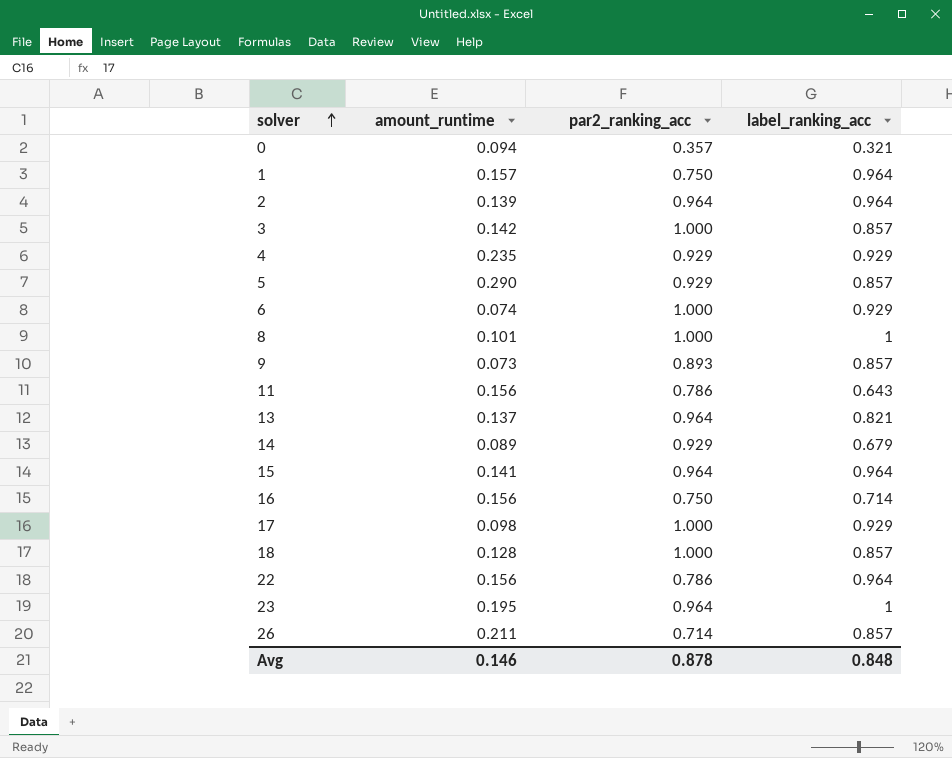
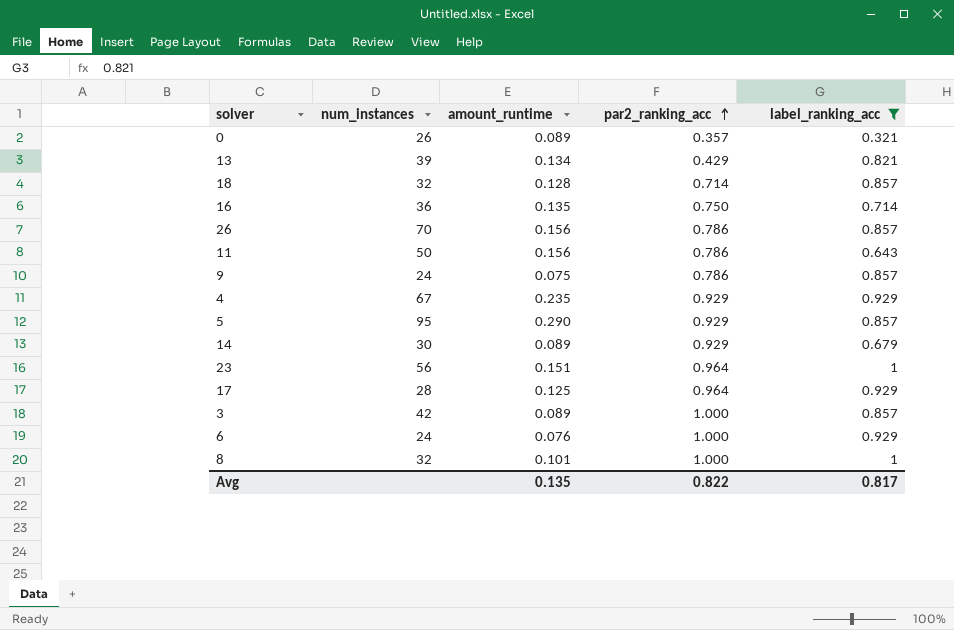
filter: none -> label_ranking_acc != 0.964
row order: solver ascending -> par2_ranking_acc ascending
column num_instances | position: none -> 2
0 | amount_runtime: 0.094 -> 0.089
13 | amount_runtime: 0.137 -> 0.134
13 | par2_ranking_acc: 0.964 -> 0.429
18 | par2_ranking_acc: 1.000 -> 0.714
16 | amount_runtime: 0.156 -> 0.135
26 | amount_runtime: 0.211 -> 0.156
26 | par2_ranking_acc: 0.714 -> 0.786
9 | amount_runtime: 0.073 -> 0.075
9 | par2_ranking_acc: 0.893 -> 0.786
23 | amount_runtime: 0.195 -> 0.151
17 | amount_runtime: 0.098 -> 0.125
17 | par2_ranking_acc: 1.000 -> 0.964
3 | amount_runtime: 0.142 -> 0.089
6 | amount_runtime: 0.074 -> 0.076
Avg | amount_runtime: 0.146 -> 0.135
Avg | par2_ranking_acc: 0.878 -> 0.822
Avg | label_ranking_acc: 0.848 -> 0.817

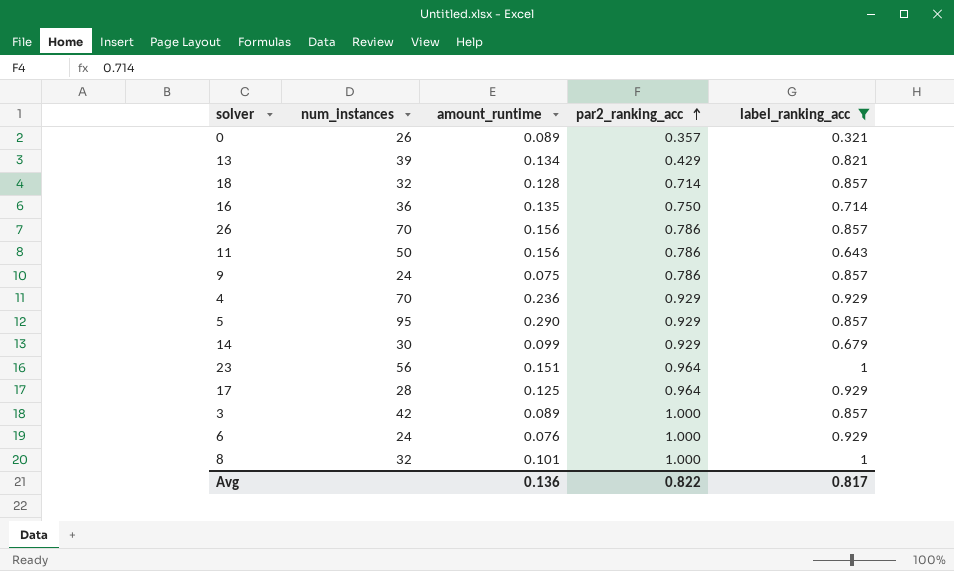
4 | num_instances: 67 -> 70
4 | amount_runtime: 0.235 -> 0.236
14 | amount_runtime: 0.089 -> 0.099
Avg | amount_runtime: 0.135 -> 0.136

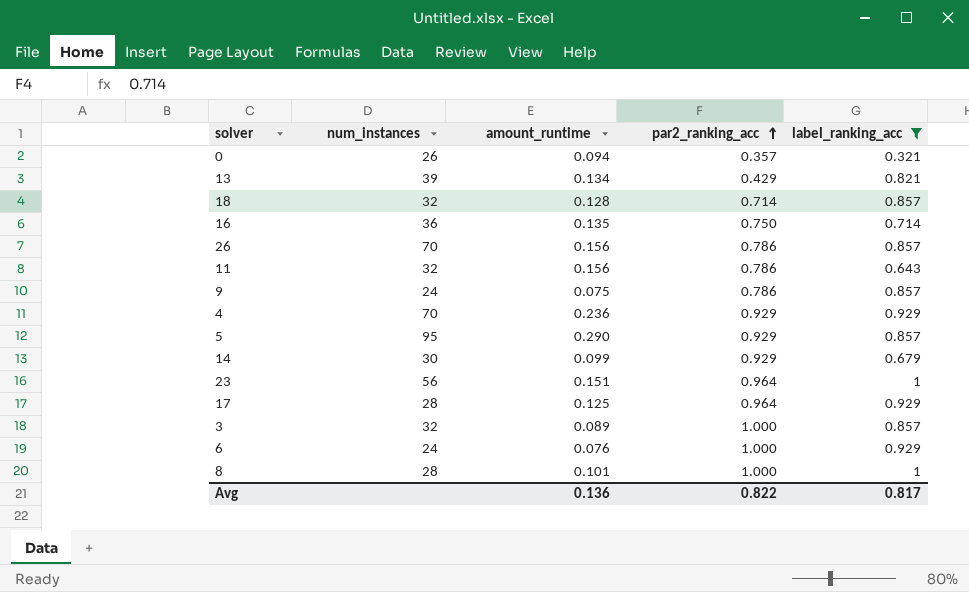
0 | amount_runtime: 0.089 -> 0.094
11 | num_instances: 50 -> 32
3 | num_instances: 42 -> 32
8 | num_instances: 32 -> 28

